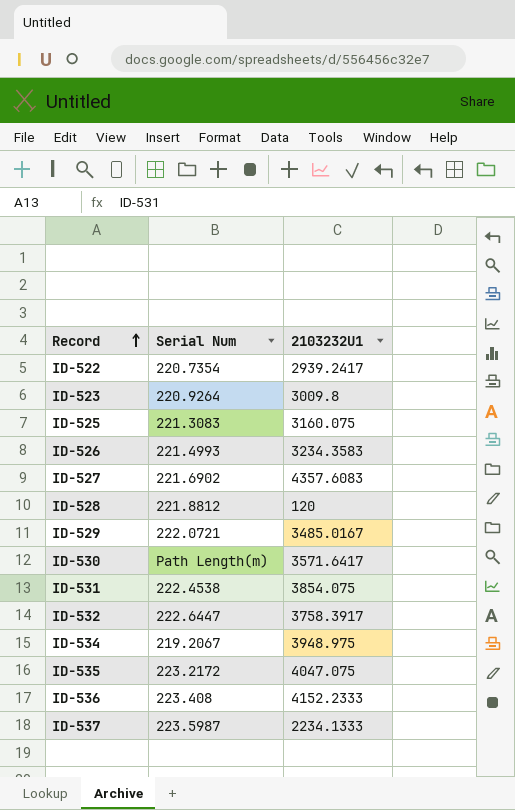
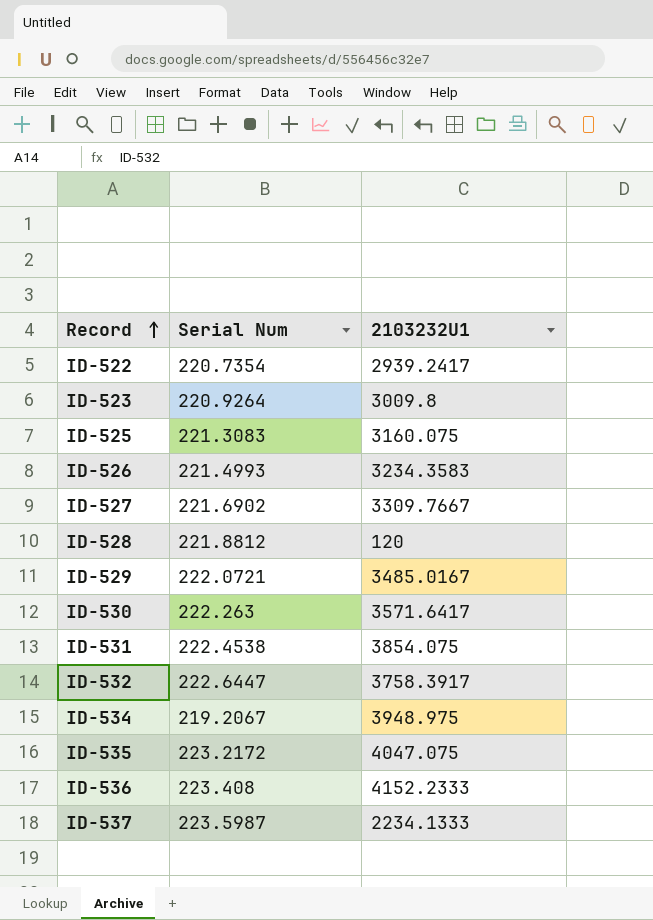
ID-527 | 2103232U1: 4357.6083 -> 3309.7667
ID-530 | Serial Num: Path Length(m) -> 222.263

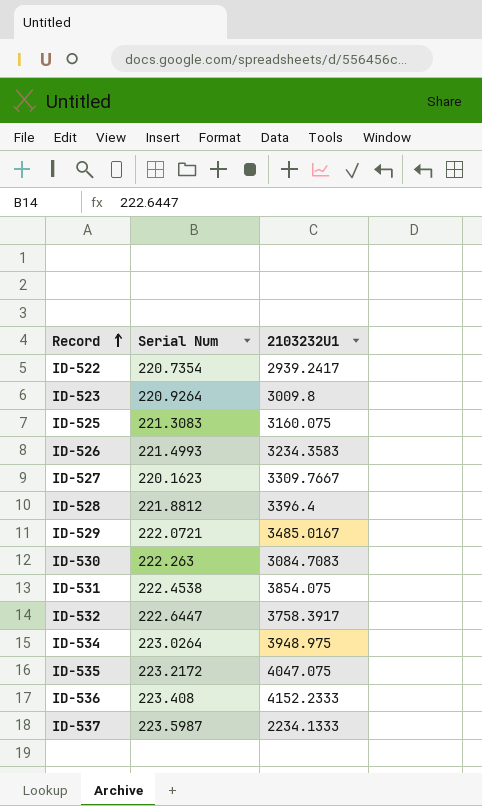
ID-527 | Serial Num: 221.6902 -> 220.1623
ID-528 | 2103232U1: 120 -> 3396.4
ID-530 | 2103232U1: 3571.6417 -> 3084.7083
ID-534 | Serial Num: 219.2067 -> 223.0264

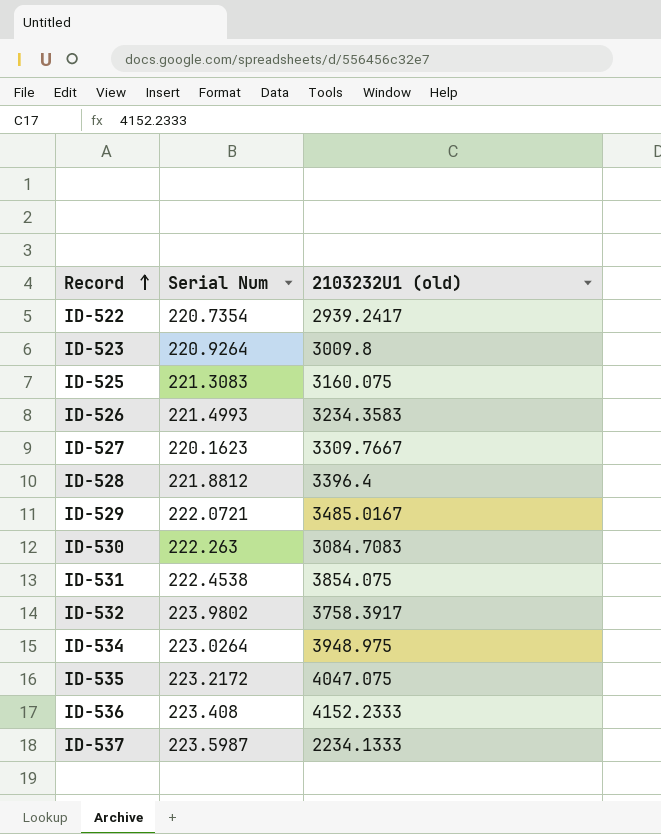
column name: 2103232U1 -> 2103232U1 (old)
ID-532 | Serial Num: 222.6447 -> 223.9802

